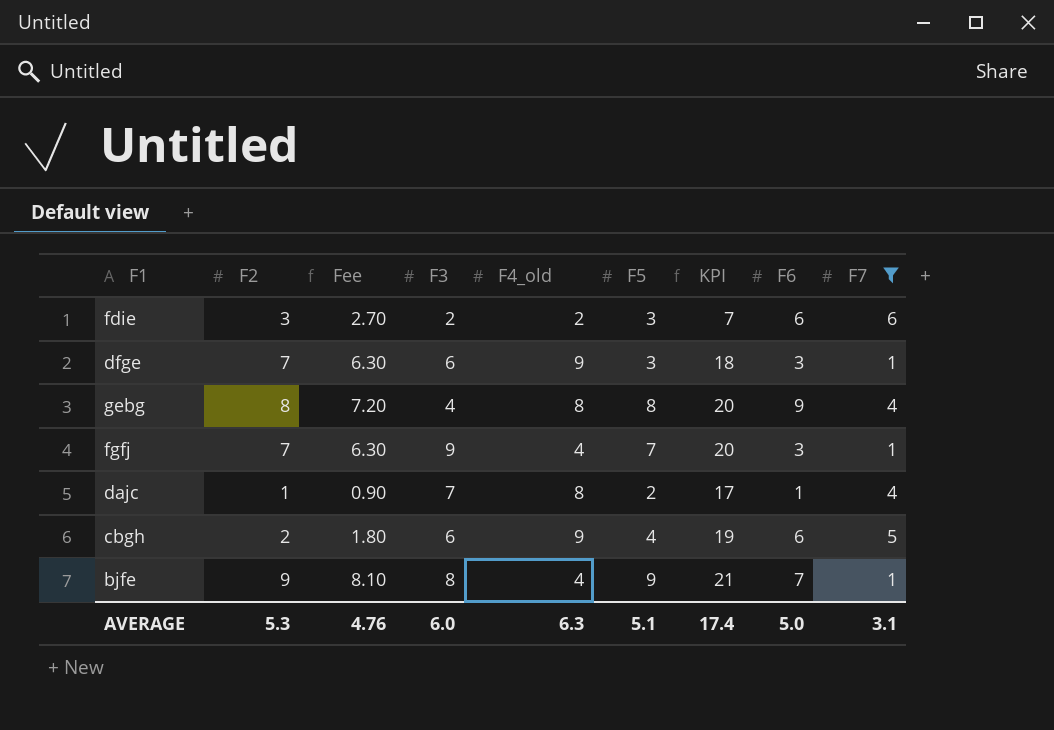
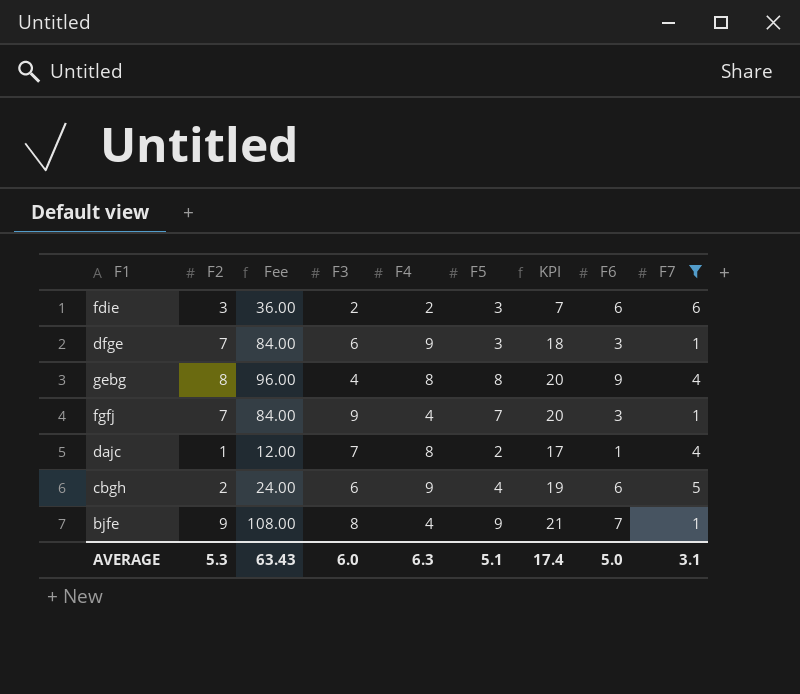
column Fee | formula: [F2] * 0.9 -> [F2] * 12
column name: F4_old -> F4
AVERAGE | Fee: 4.76 -> 63.43

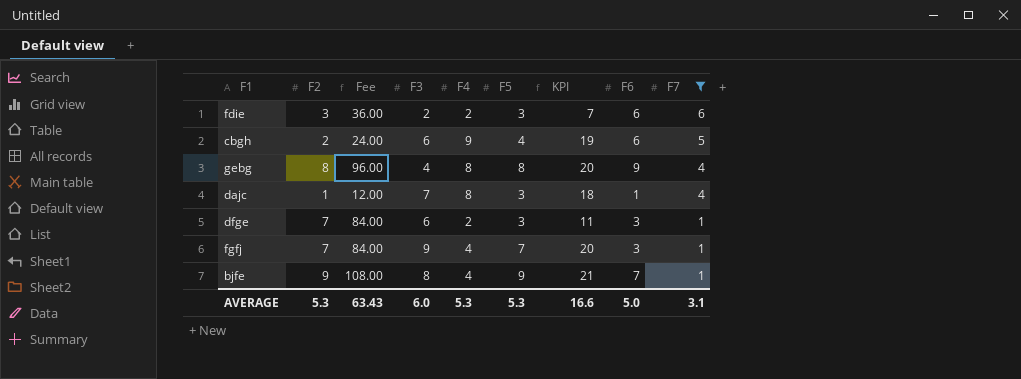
row order: none -> F7 descending
dajc | F5: 2 -> 3
dajc | KPI: 17 -> 18
dfge | F4: 9 -> 2
dfge | KPI: 18 -> 11
AVERAGE | F4: 6.3 -> 5.3
AVERAGE | F5: 5.1 -> 5.3
AVERAGE | KPI: 17.4 -> 16.6

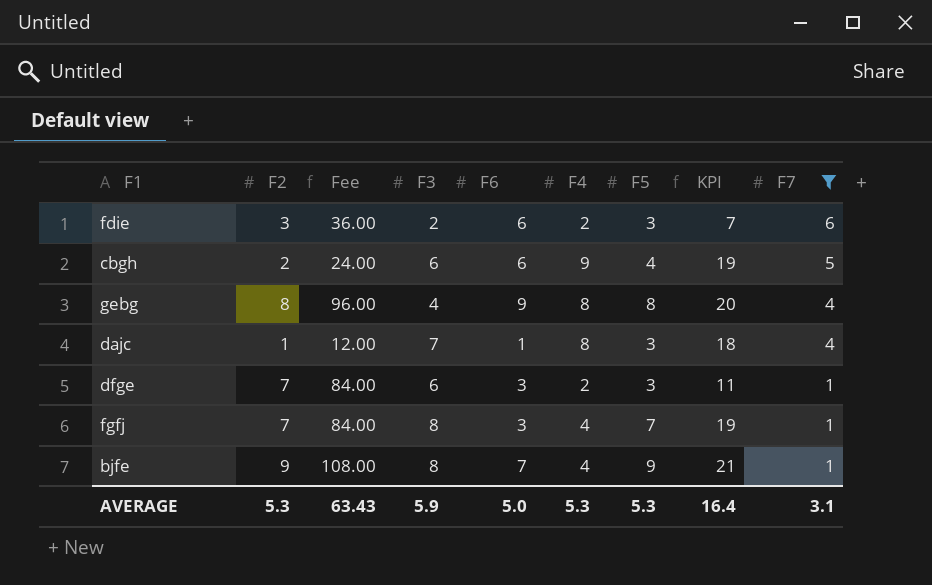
column F6 | position: 8 -> 5
fgfj | F3: 9 -> 8
fgfj | KPI: 20 -> 19
AVERAGE | F3: 6.0 -> 5.9
AVERAGE | KPI: 16.6 -> 16.4

